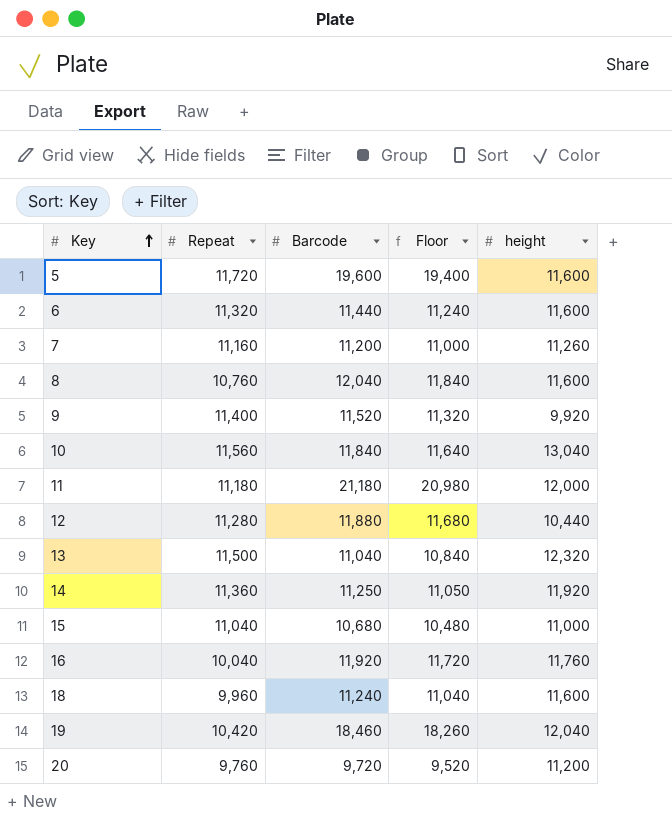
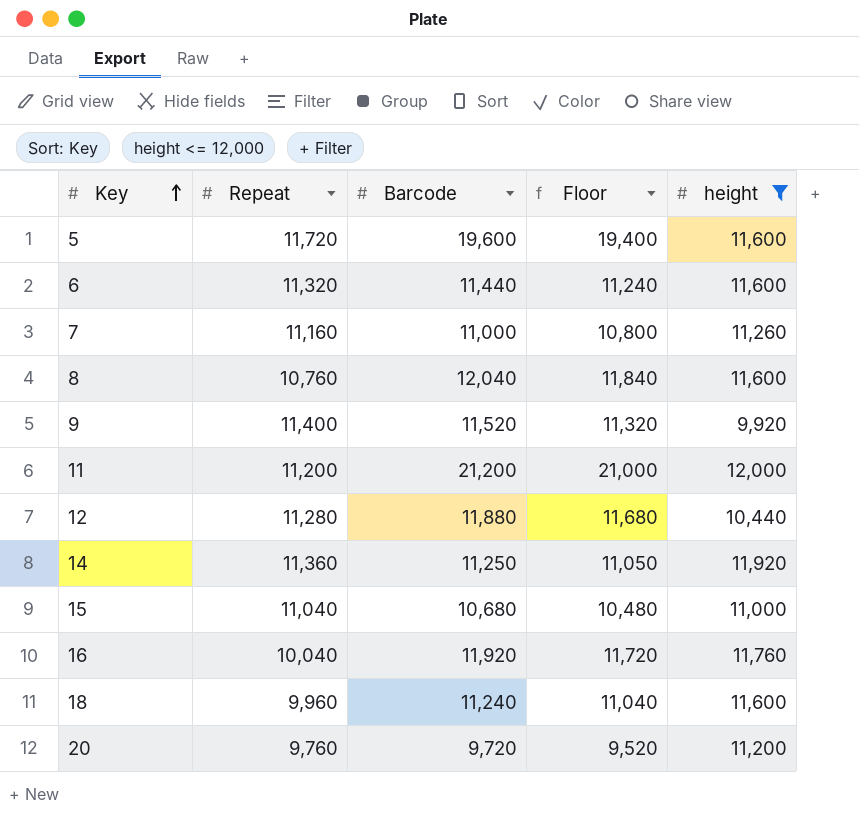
filter: none -> height <= 12,000
7 | Barcode: 11,200 -> 11,000
7 | Floor: 11,000 -> 10,800
11 | Repeat: 11,180 -> 11,200
11 | Barcode: 21,180 -> 21,200
11 | Floor: 20,980 -> 21,000

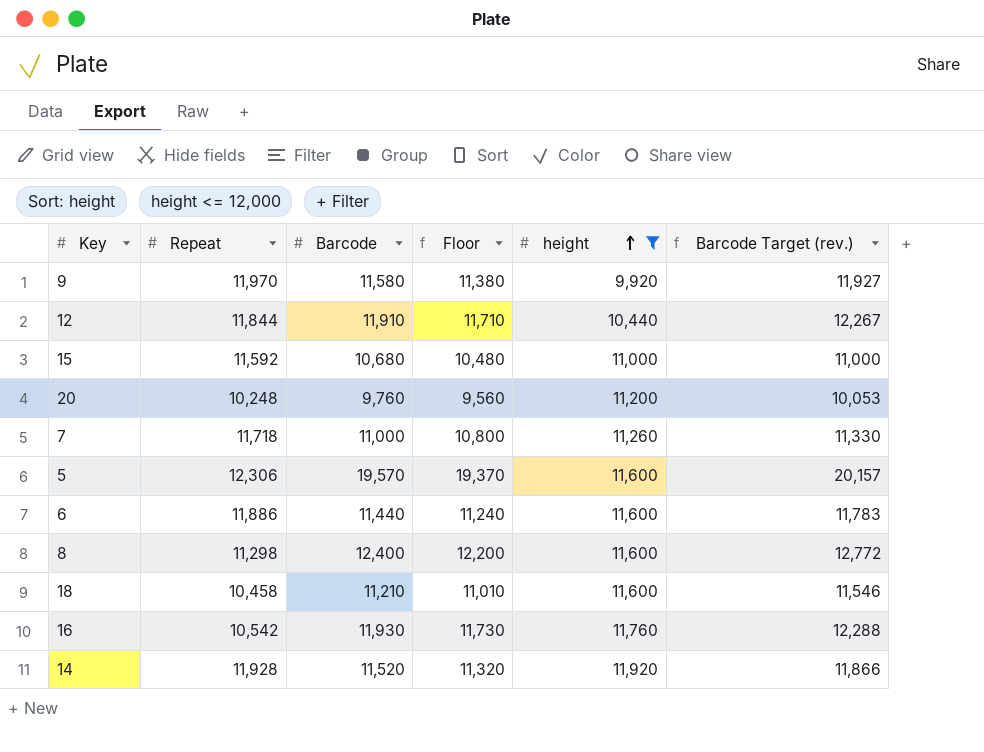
row order: Key ascending -> height ascending
column Barcode Target (rev.) | formula: none -> [Barcode] * 1.03
row 11: 11,200 | 21,200 | 21,000 | 12,000 -> none
9 | Repeat: 11,400 -> 11,970
9 | Barcode: 11,520 -> 11,580
9 | Floor: 11,320 -> 11,380
12 | Repeat: 11,280 -> 11,844
12 | Barcode: 11,880 -> 11,910
12 | Floor: 11,680 -> 11,710
15 | Repeat: 11,040 -> 11,592
20 | Repeat: 9,760 -> 10,248
20 | Barcode: 9,720 -> 9,760
20 | Floor: 9,520 -> 9,560
7 | Repeat: 11,160 -> 11,718
5 | Repeat: 11,720 -> 12,306
5 | Barcode: 19,600 -> 19,570
5 | Floor: 19,400 -> 19,370
6 | Repeat: 11,320 -> 11,886
8 | Repeat: 10,760 -> 11,298
8 | Barcode: 12,040 -> 12,400
8 | Floor: 11,840 -> 12,200
18 | Repeat: 9,960 -> 10,458
18 | Barcode: 11,240 -> 11,210
18 | Floor: 11,040 -> 11,010
16 | Repeat: 10,040 -> 10,542
16 | Barcode: 11,920 -> 11,930
16 | Floor: 11,720 -> 11,730
14 | Repeat: 11,360 -> 11,928
14 | Barcode: 11,250 -> 11,520
14 | Floor: 11,050 -> 11,320

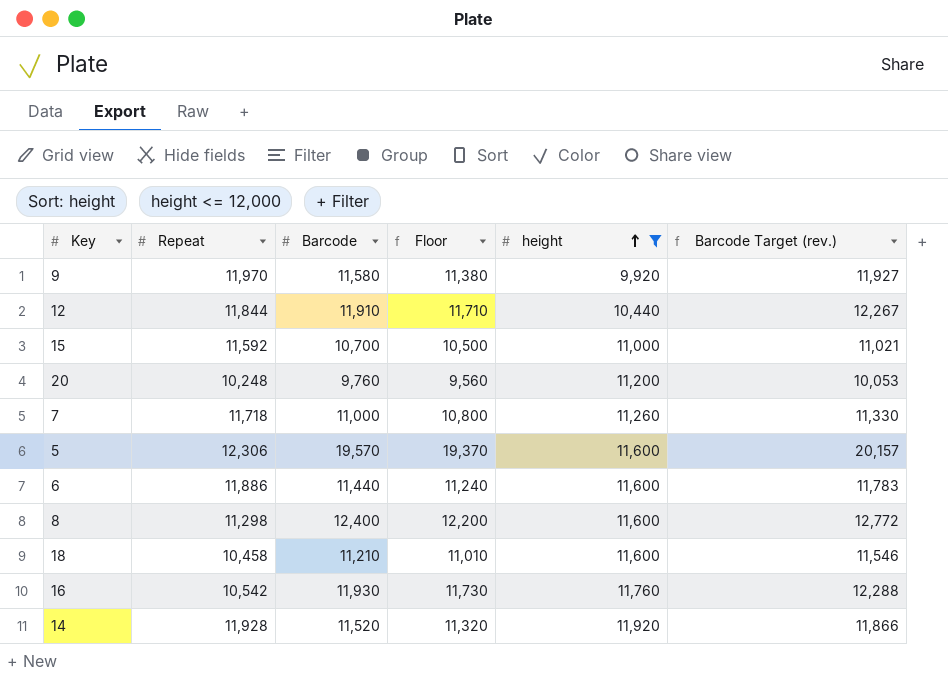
15 | Barcode: 10,680 -> 10,700
15 | Floor: 10,480 -> 10,500
15 | Barcode Target (rev.): 11,000 -> 11,021

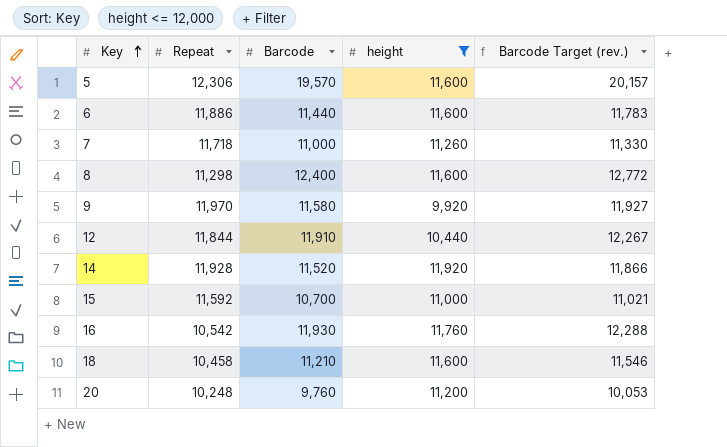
row order: height ascending -> Key ascending
column Floor | formula: [Barcode] - 200 -> none

